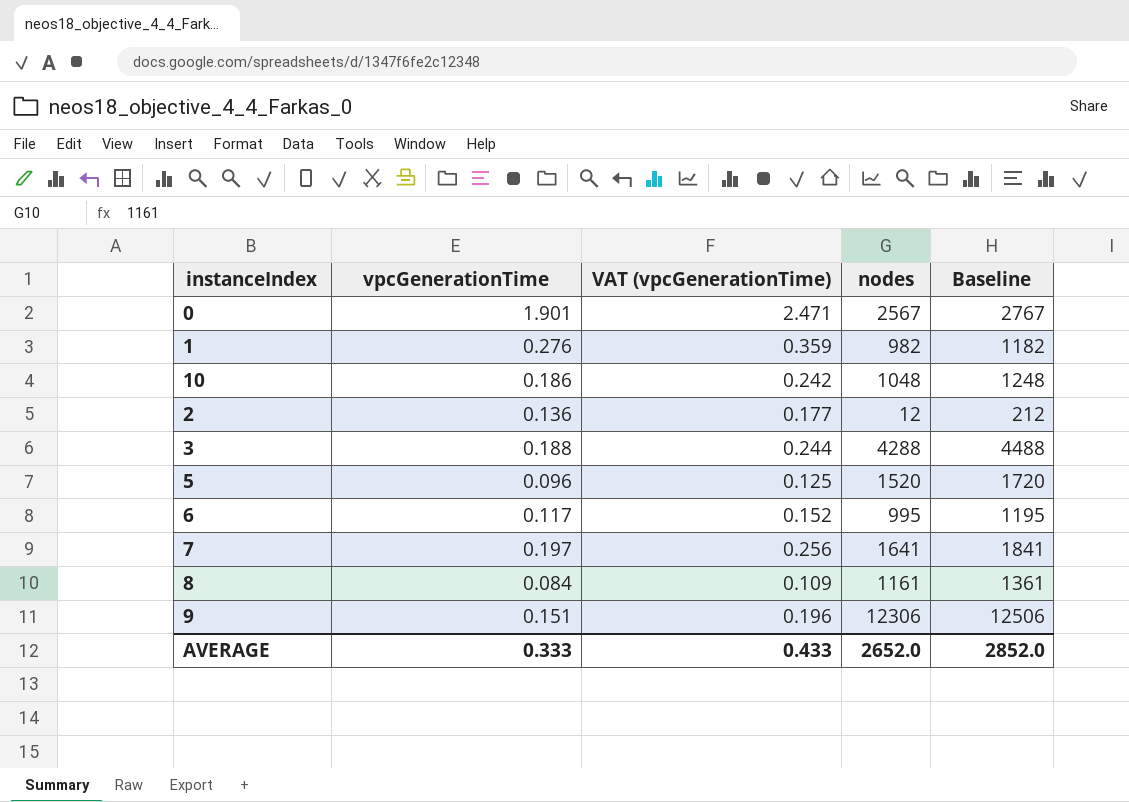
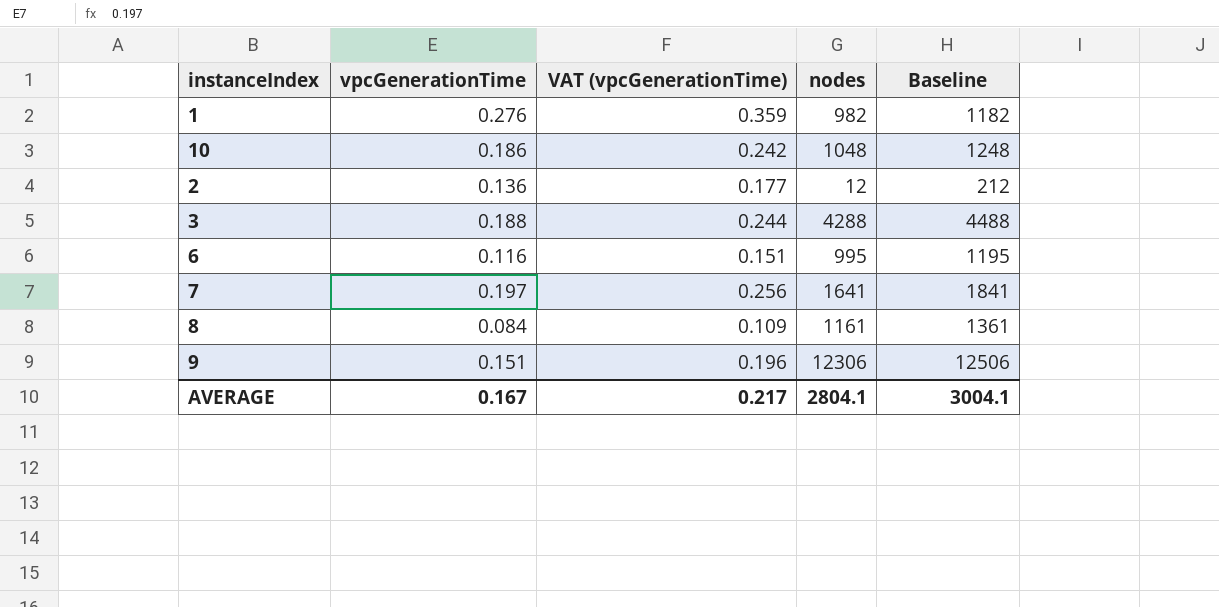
row 0: 1.901 | 2.471 | 2567 | 2767 -> none
row 5: 0.096 | 0.125 | 1520 | 1720 -> none
6 | vpcGenerationTime: 0.117 -> 0.116
6 | VAT (vpcGenerationTime): 0.152 -> 0.151
AVERAGE | vpcGenerationTime: 0.333 -> 0.167
AVERAGE | VAT (vpcGenerationTime): 0.433 -> 0.217
AVERAGE | nodes: 2652.0 -> 2804.1
AVERAGE | Baseline: 2852.0 -> 3004.1

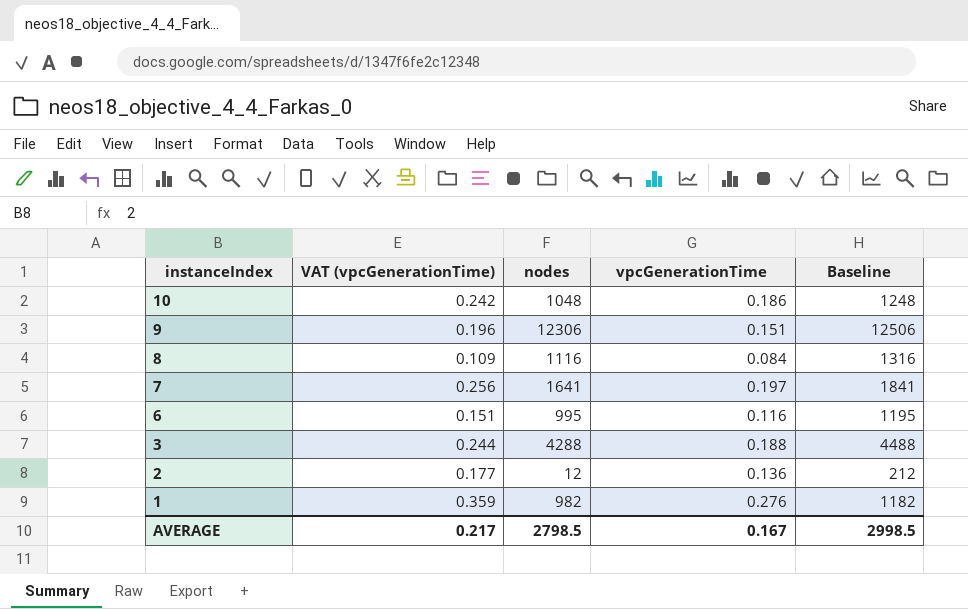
row order: none -> instanceIndex descending
column vpcGenerationTime | position: 2 -> 4
8 | nodes: 1161 -> 1116
8 | Baseline: 1361 -> 1316
AVERAGE | nodes: 2804.1 -> 2798.5
AVERAGE | Baseline: 3004.1 -> 2998.5

